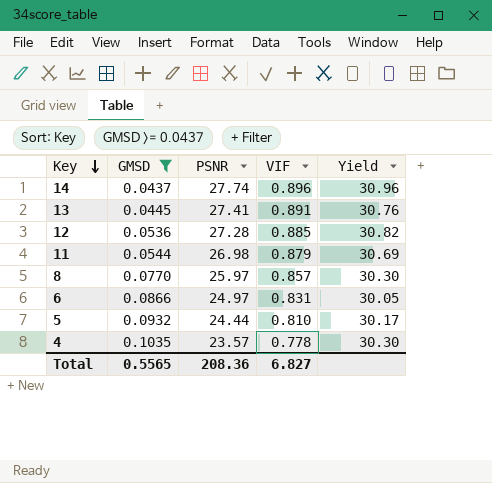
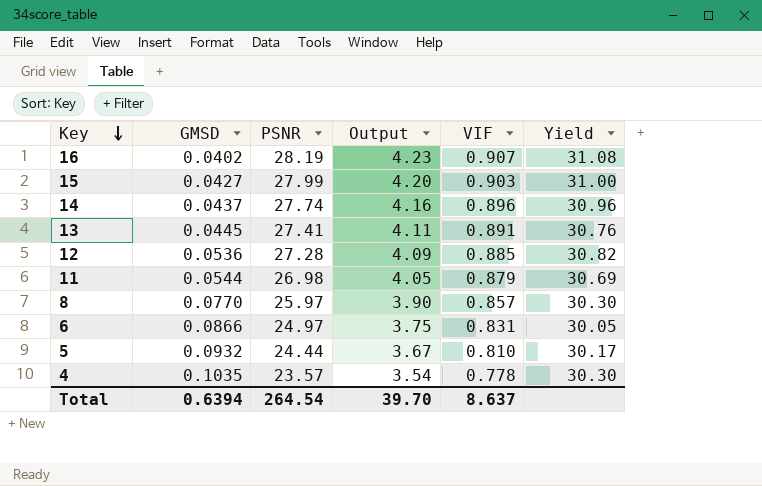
filter: GMSD >= 0.0437 -> none
column Output | formula: none -> [PSNR] * 0.15
Total | GMSD: 0.5565 -> 0.6394
Total | PSNR: 208.36 -> 264.54
Total | VIF: 6.827 -> 8.637

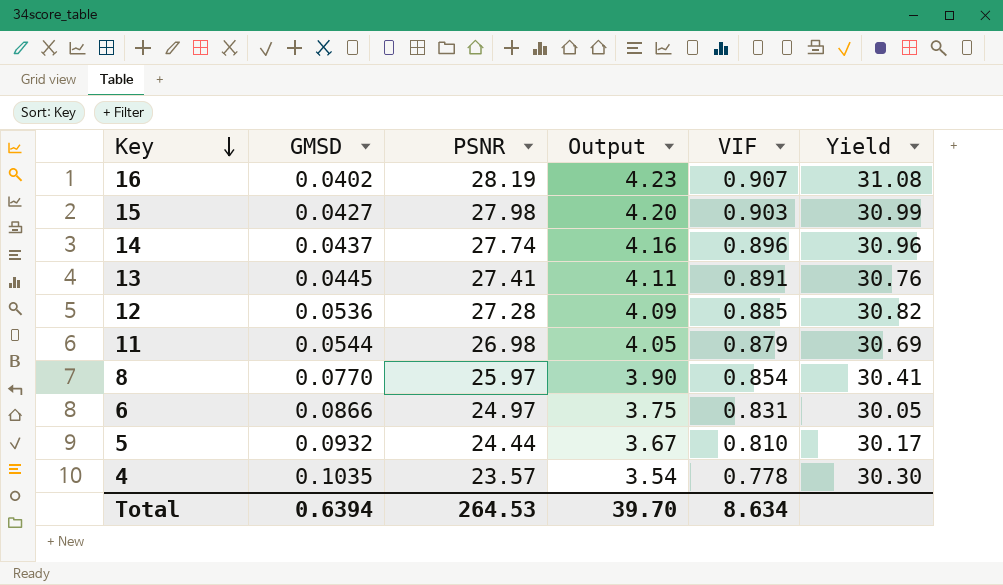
15 | PSNR: 27.99 -> 27.98
15 | Yield: 31.00 -> 30.99
8 | VIF: 0.857 -> 0.854
8 | Yield: 30.30 -> 30.41
Total | PSNR: 264.54 -> 264.53
Total | VIF: 8.637 -> 8.634

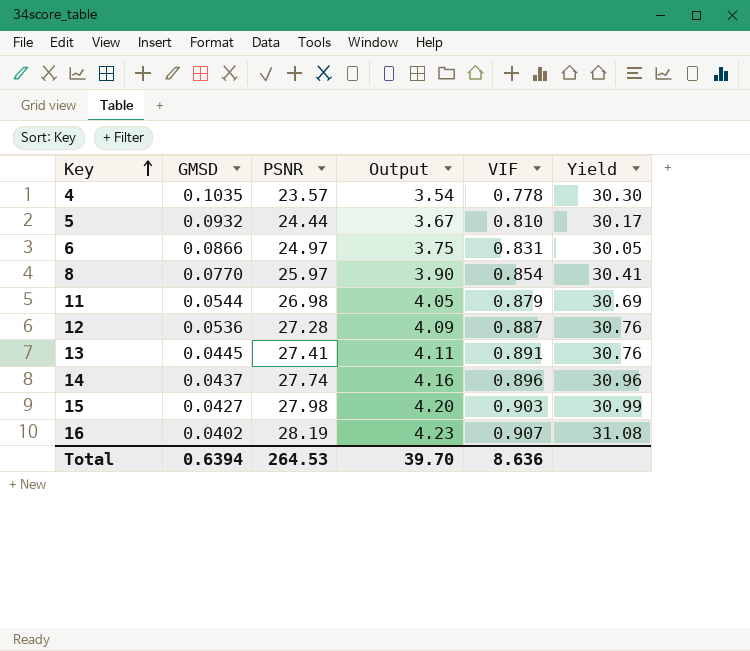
row order: Key descending -> Key ascending
12 | VIF: 0.885 -> 0.887
12 | Yield: 30.82 -> 30.76
Total | VIF: 8.634 -> 8.636

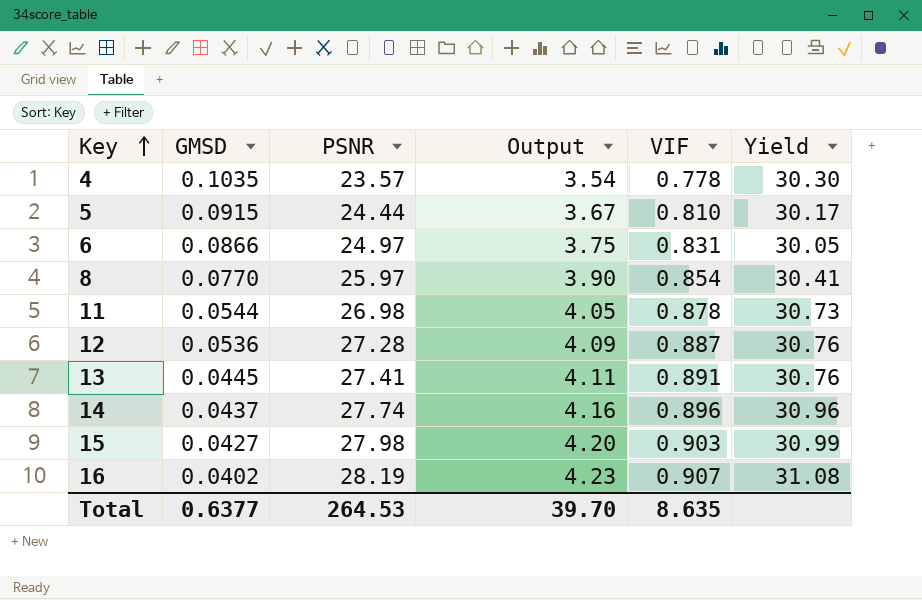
5 | GMSD: 0.0932 -> 0.0915
11 | VIF: 0.879 -> 0.878
11 | Yield: 30.69 -> 30.73
Total | GMSD: 0.6394 -> 0.6377
Total | VIF: 8.636 -> 8.635

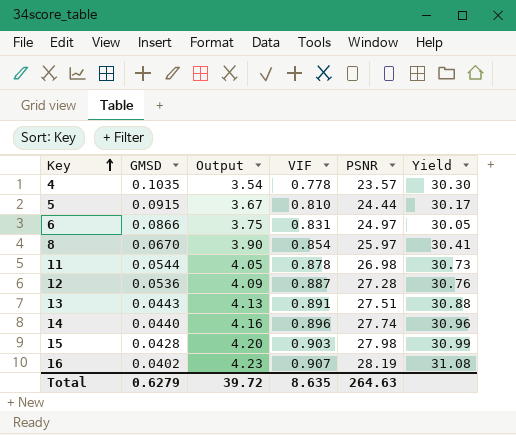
column PSNR | position: 3 -> 5
8 | GMSD: 0.0770 -> 0.0670
13 | GMSD: 0.0445 -> 0.0443
13 | Output: 4.11 -> 4.13
13 | PSNR: 27.41 -> 27.51
13 | Yield: 30.76 -> 30.88
14 | GMSD: 0.0437 -> 0.0440
15 | GMSD: 0.0427 -> 0.0428
Total | GMSD: 0.6377 -> 0.6279
Total | Output: 39.70 -> 39.72
Total | PSNR: 264.53 -> 264.63

